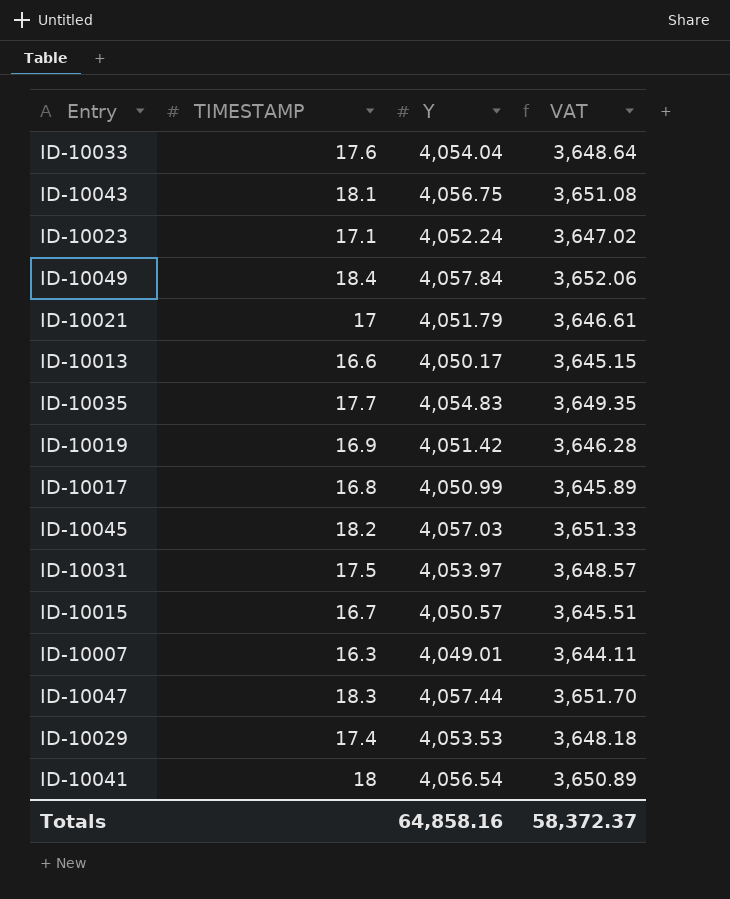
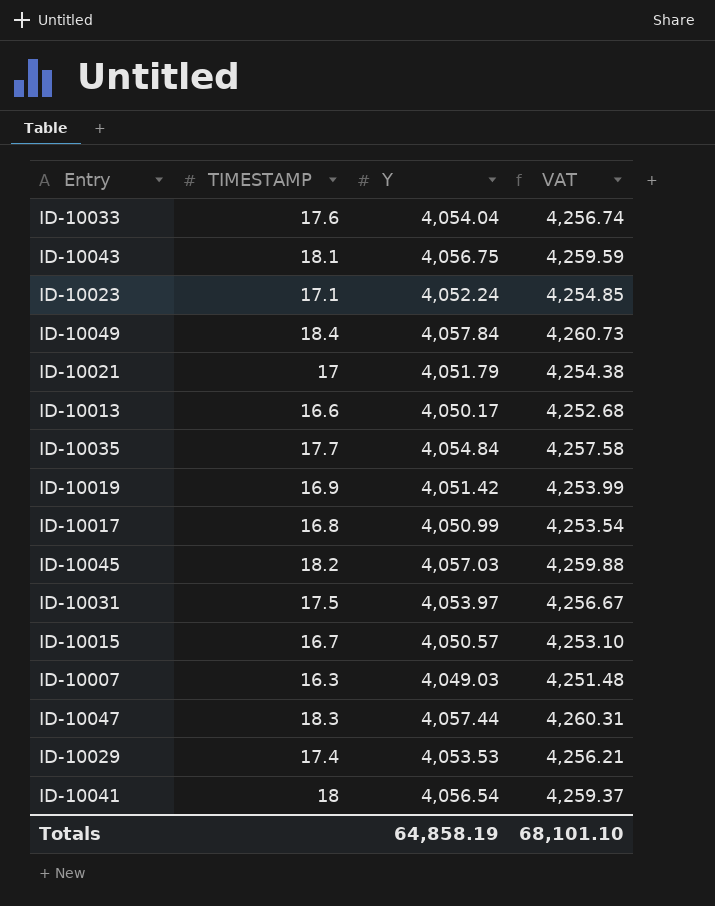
column VAT | formula: [Y] * 0.9 -> [Y] * 1.05
ID-10035 | Y: 4,054.83 -> 4,054.84
ID-10007 | Y: 4,049.01 -> 4,049.03
Totals | Y: 64,858.16 -> 64,858.19
Totals | VAT: 58,372.37 -> 68,101.10

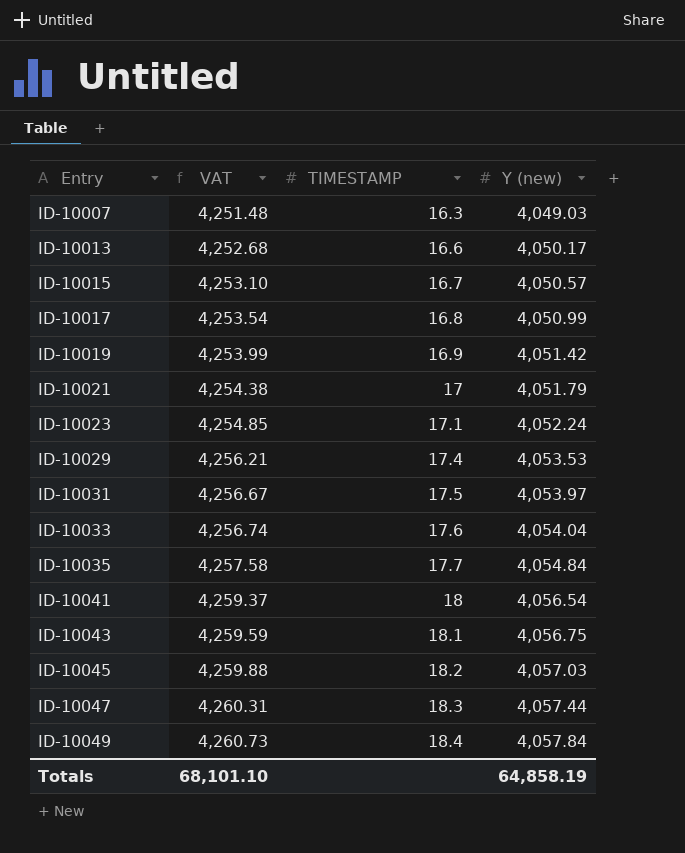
row order: none -> Entry ascending
column VAT | position: 4 -> 2
column name: Y -> Y (new)

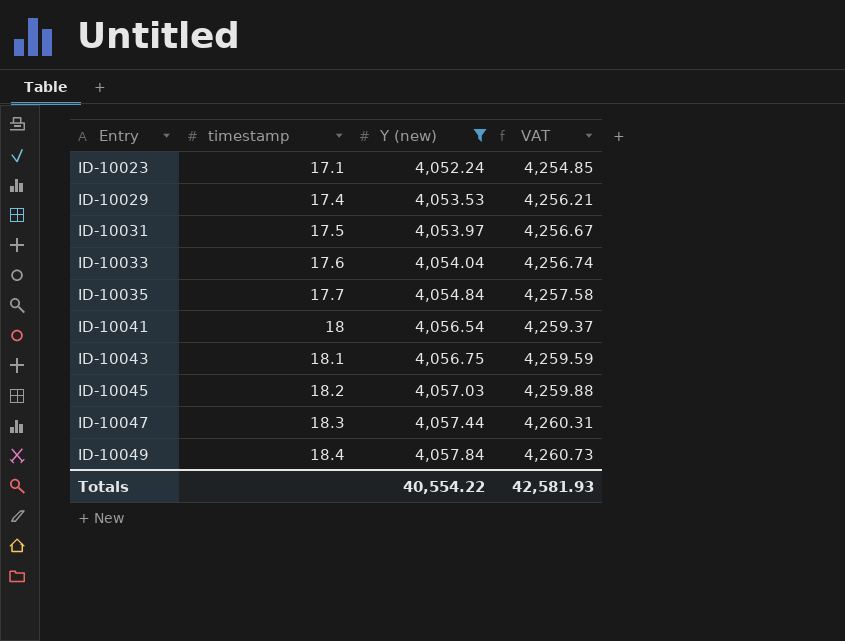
filter: none -> Y (new) >= 4,052.24
column name: TIMESTAMP -> timestamp
column VAT | position: 2 -> 4
Totals | Y (new): 64,858.19 -> 40,554.22
Totals | VAT: 68,101.10 -> 42,581.93

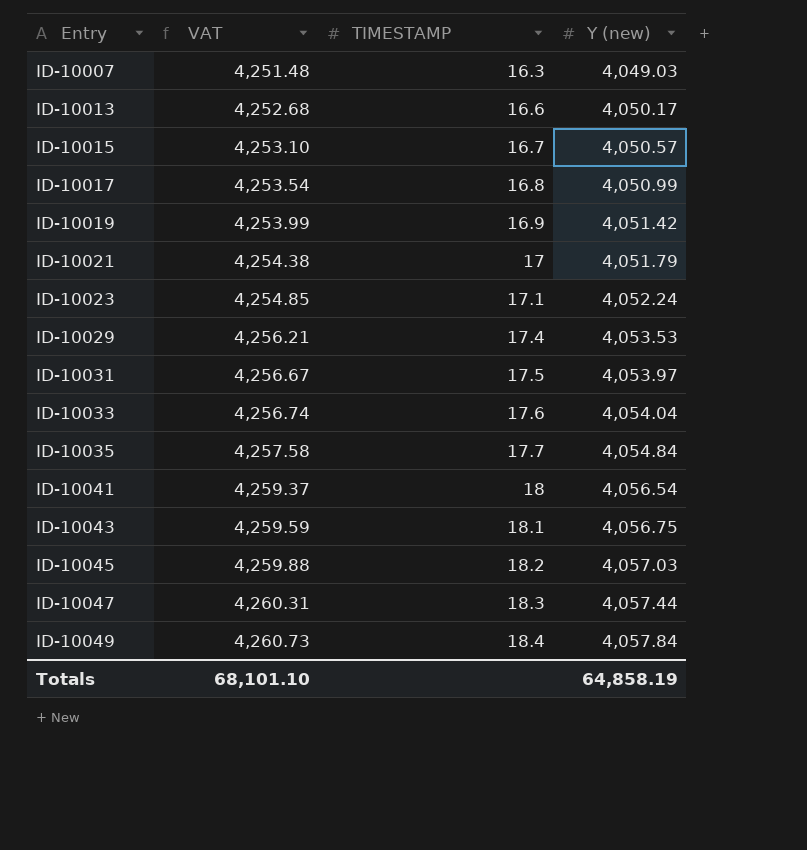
filter: Y (new) >= 4,052.24 -> none
column VAT | position: 4 -> 2
column name: timestamp -> TIMESTAMP
Totals | VAT: 42,581.93 -> 68,101.10
Totals | Y (new): 40,554.22 -> 64,858.19

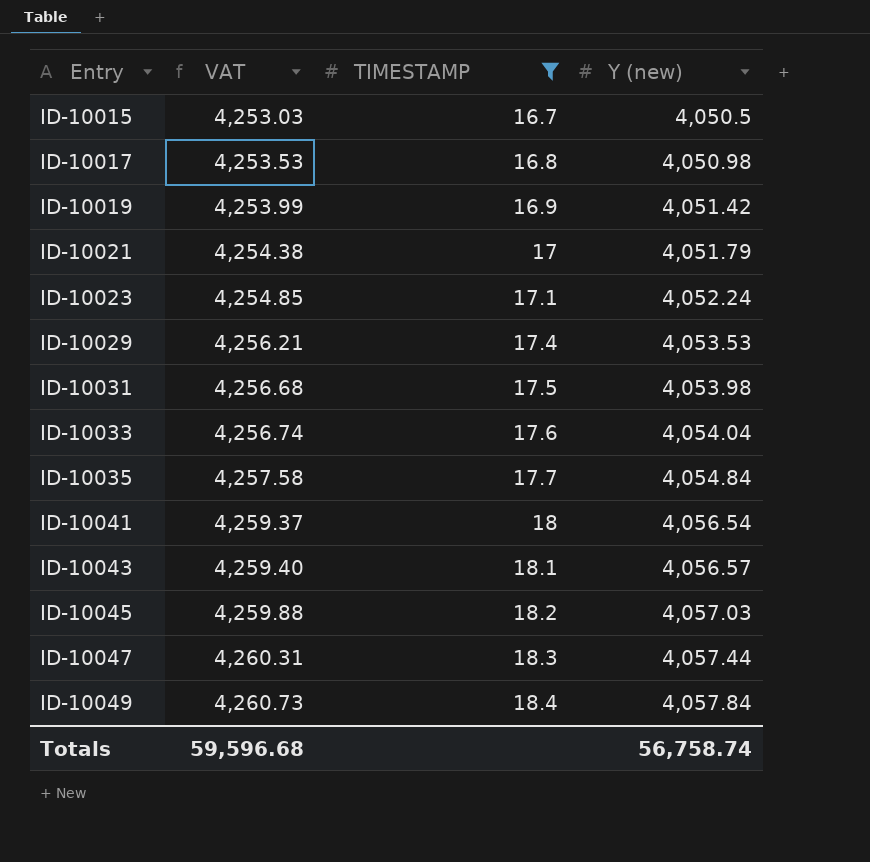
filter: none -> TIMESTAMP >= 16.7
ID-10015 | VAT: 4,253.10 -> 4,253.03
ID-10015 | Y (new): 4,050.57 -> 4,050.5
ID-10017 | VAT: 4,253.54 -> 4,253.53
ID-10017 | Y (new): 4,050.99 -> 4,050.98
ID-10031 | VAT: 4,256.67 -> 4,256.68
ID-10031 | Y (new): 4,053.97 -> 4,053.98
ID-10043 | VAT: 4,259.59 -> 4,259.40
ID-10043 | Y (new): 4,056.75 -> 4,056.57
Totals | VAT: 68,101.10 -> 59,596.68
Totals | Y (new): 64,858.19 -> 56,758.74

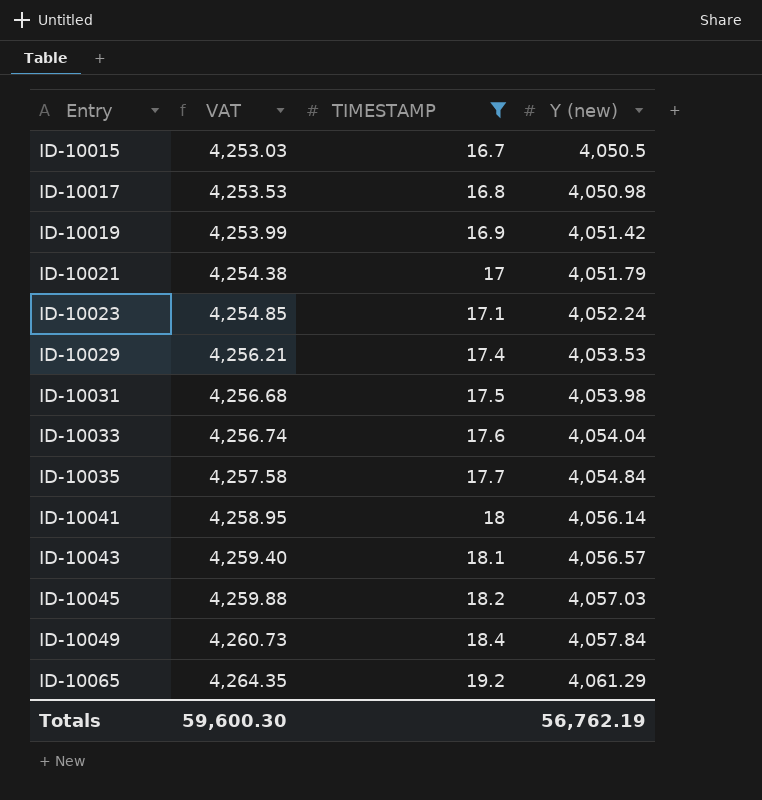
row ID-10047: 4,260.31 | 18.3 | 4,057.44 -> none
ID-10041 | VAT: 4,259.37 -> 4,258.95
ID-10041 | Y (new): 4,056.54 -> 4,056.14
row ID-10065: none -> 4,264.35 | 19.2 | 4,061.29
Totals | VAT: 59,596.68 -> 59,600.30
Totals | Y (new): 56,758.74 -> 56,762.19

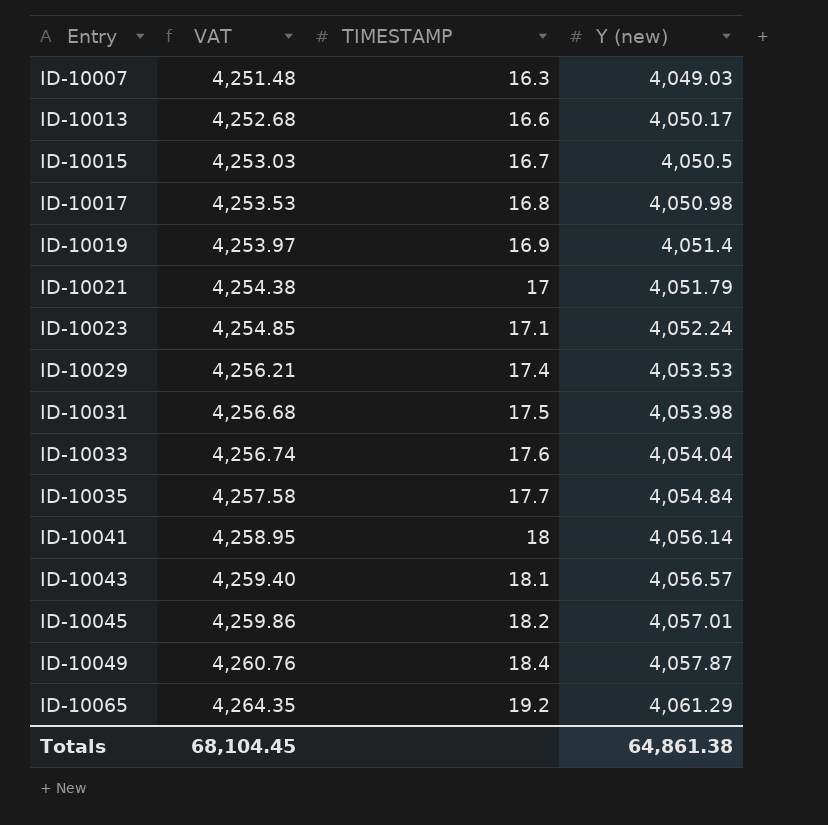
filter: TIMESTAMP >= 16.7 -> none
ID-10019 | VAT: 4,253.99 -> 4,253.97
ID-10019 | Y (new): 4,051.42 -> 4,051.4
ID-10045 | VAT: 4,259.88 -> 4,259.86
ID-10045 | Y (new): 4,057.03 -> 4,057.01
ID-10049 | VAT: 4,260.73 -> 4,260.76
ID-10049 | Y (new): 4,057.84 -> 4,057.87
Totals | VAT: 59,600.30 -> 68,104.45
Totals | Y (new): 56,762.19 -> 64,861.38

